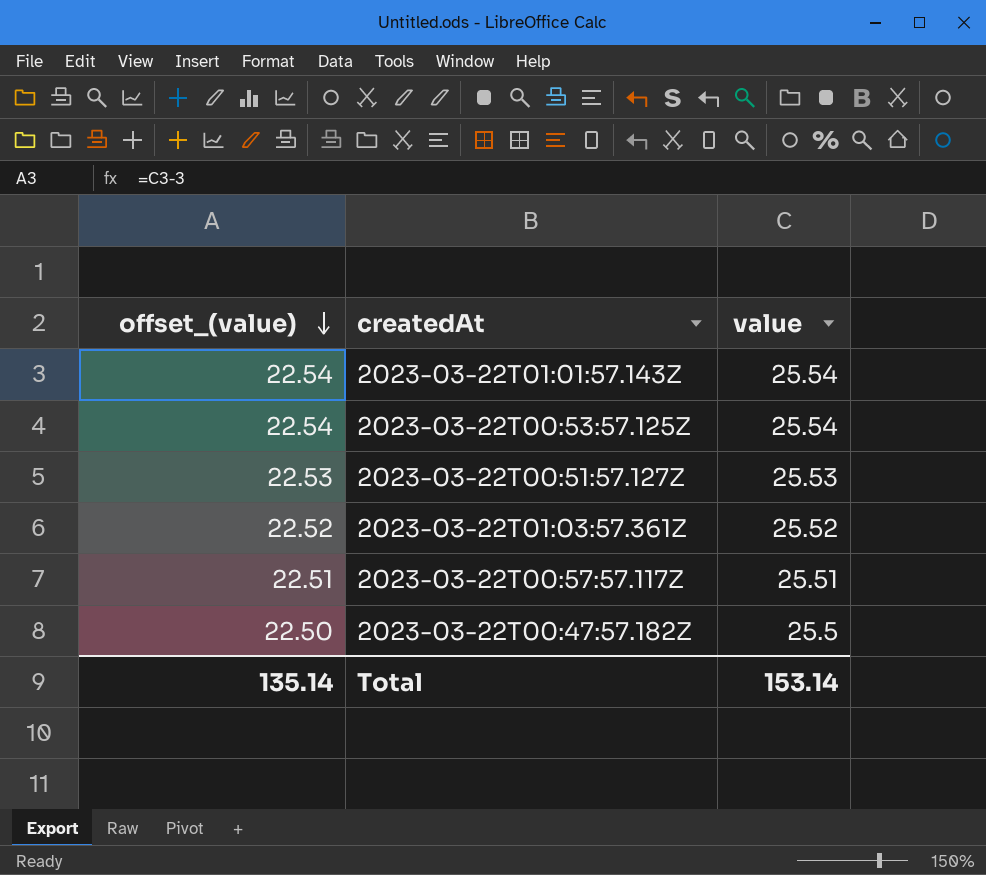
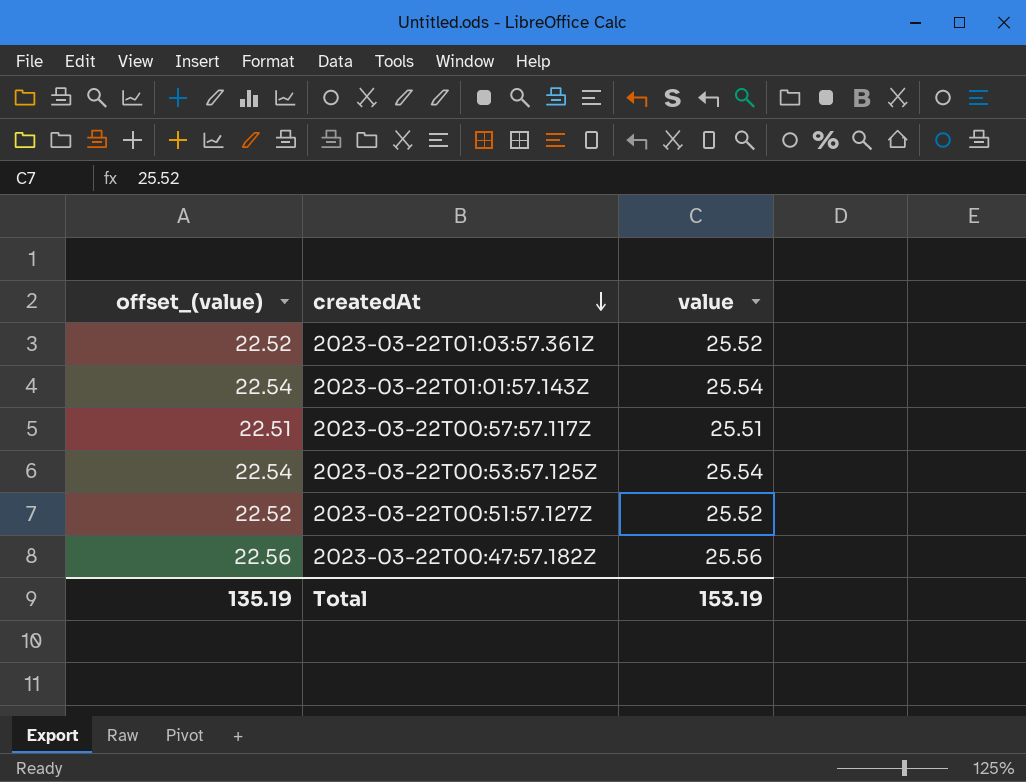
row order: offset_(value) descending -> createdAt descending
2023-03-22T00:51:57.127Z | offset_(value): 22.53 -> 22.52
2023-03-22T00:51:57.127Z | value: 25.53 -> 25.52
2023-03-22T00:47:57.182Z | offset_(value): 22.50 -> 22.56
2023-03-22T00:47:57.182Z | value: 25.5 -> 25.56
Total | offset_(value): 135.14 -> 135.19
Total | value: 153.14 -> 153.19

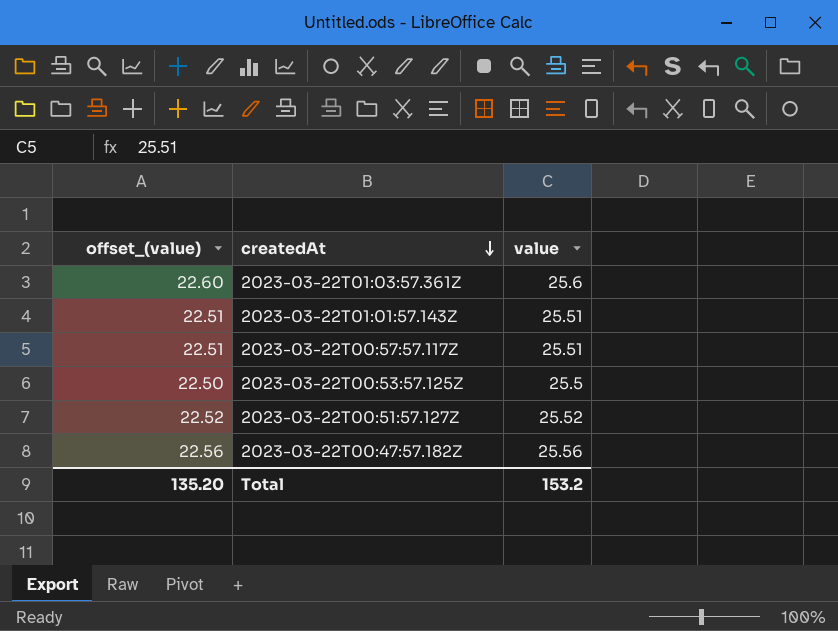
2023-03-22T01:03:57.361Z | offset_(value): 22.52 -> 22.60
2023-03-22T01:03:57.361Z | value: 25.52 -> 25.6
2023-03-22T01:01:57.143Z | offset_(value): 22.54 -> 22.51
2023-03-22T01:01:57.143Z | value: 25.54 -> 25.51
2023-03-22T00:53:57.125Z | offset_(value): 22.54 -> 22.50
2023-03-22T00:53:57.125Z | value: 25.54 -> 25.5
Total | offset_(value): 135.19 -> 135.20
Total | value: 153.19 -> 153.2

